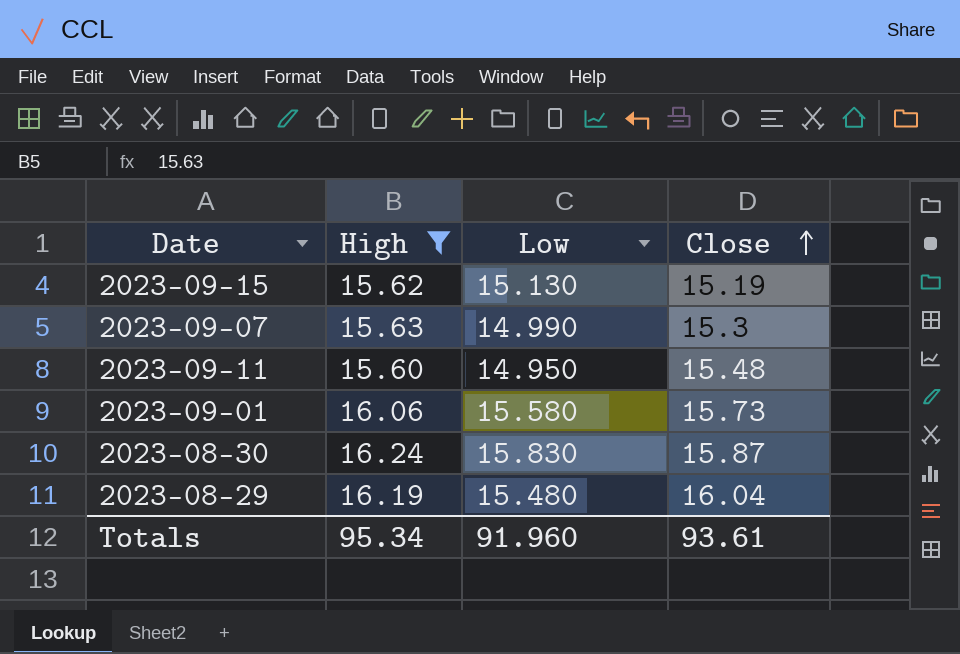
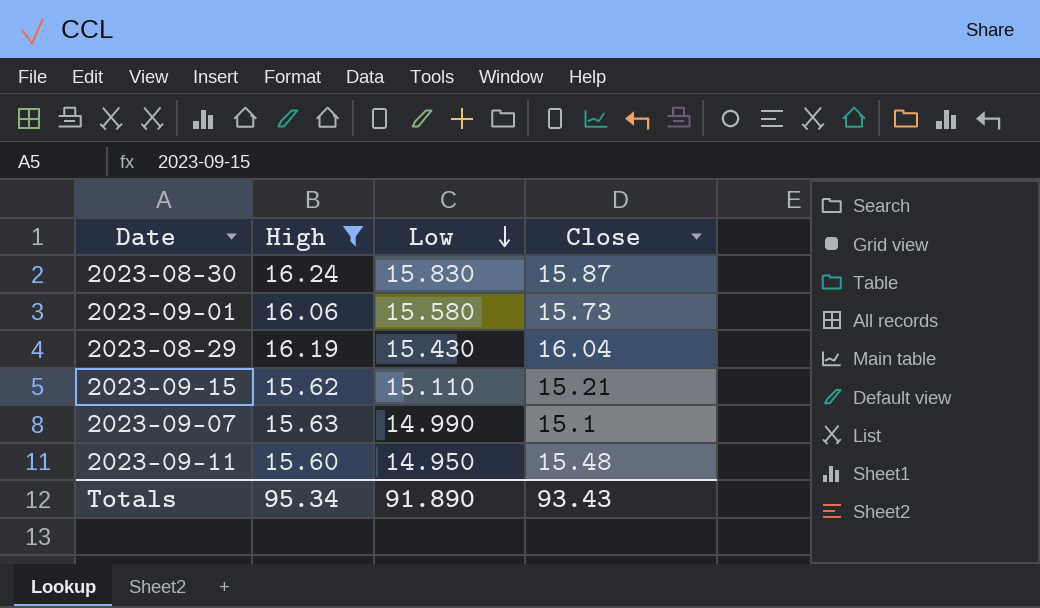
row order: Close ascending -> Low descending
2023-08-29 | Low: 15.480 -> 15.430
2023-09-15 | Low: 15.130 -> 15.110
2023-09-15 | Close: 15.19 -> 15.21
2023-09-07 | Close: 15.3 -> 15.1
Totals | Low: 91.960 -> 91.890
Totals | Close: 93.61 -> 93.43

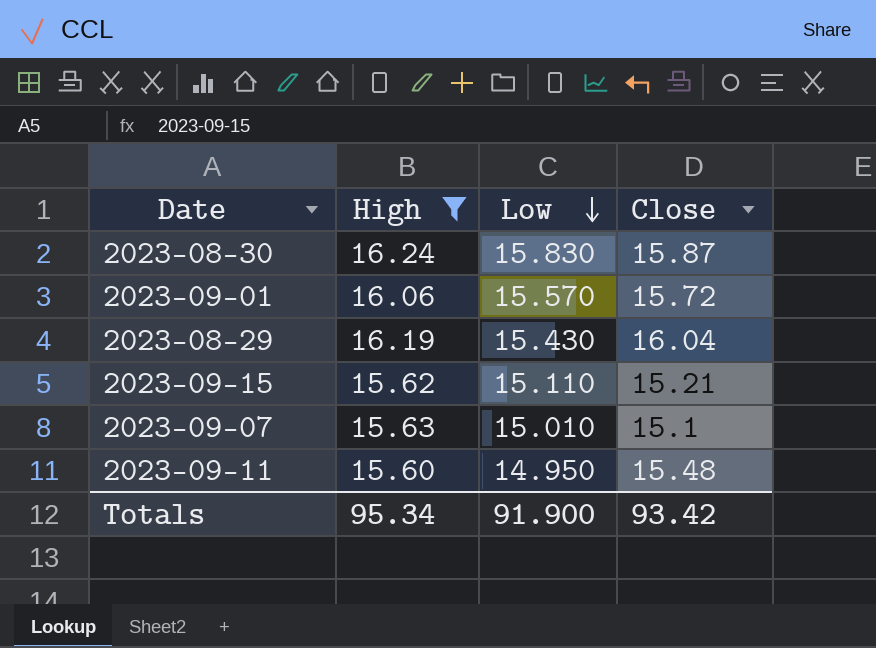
2023-09-01 | Low: 15.580 -> 15.570
2023-09-01 | Close: 15.73 -> 15.72
2023-09-07 | Low: 14.990 -> 15.010
Totals | Low: 91.890 -> 91.900
Totals | Close: 93.43 -> 93.42

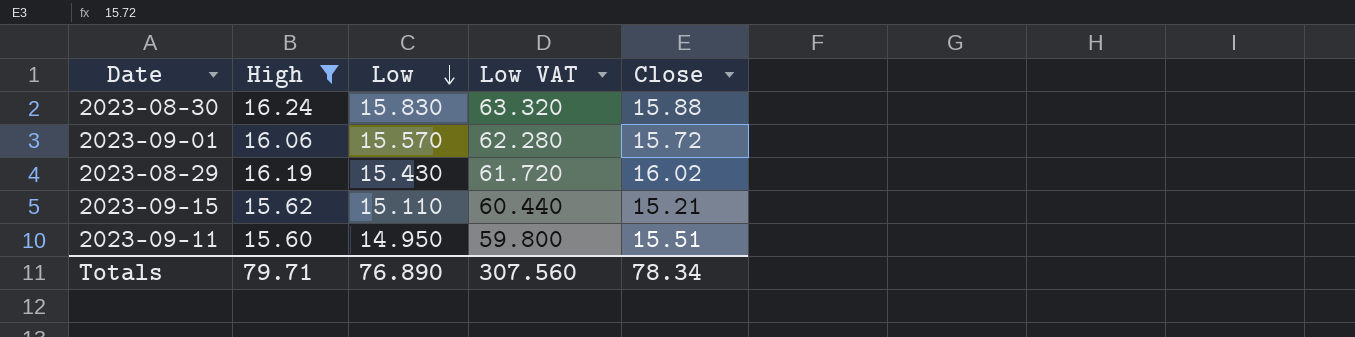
column Low VAT | formula: none -> [Low] * 4
row 2023-09-07: 15.63 | 15.010 | 15.1 -> none
2023-08-30 | Close: 15.87 -> 15.88
2023-08-29 | Close: 16.04 -> 16.02
2023-09-11 | Close: 15.48 -> 15.51
Totals | High: 95.34 -> 79.71
Totals | Low: 91.900 -> 76.890
Totals | Close: 93.42 -> 78.34

